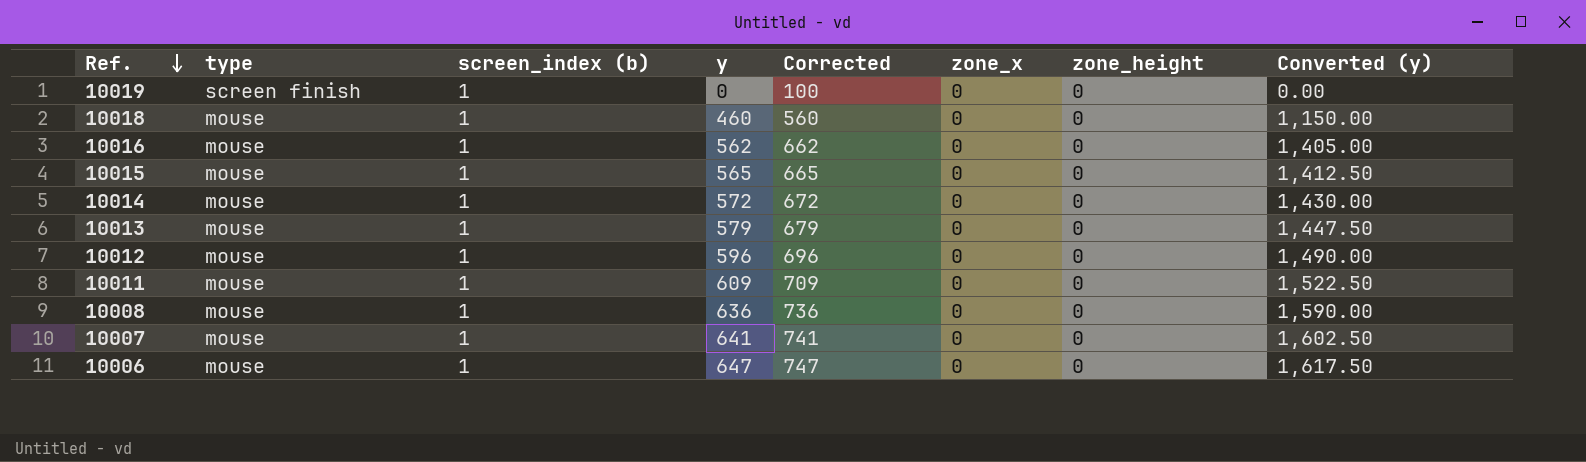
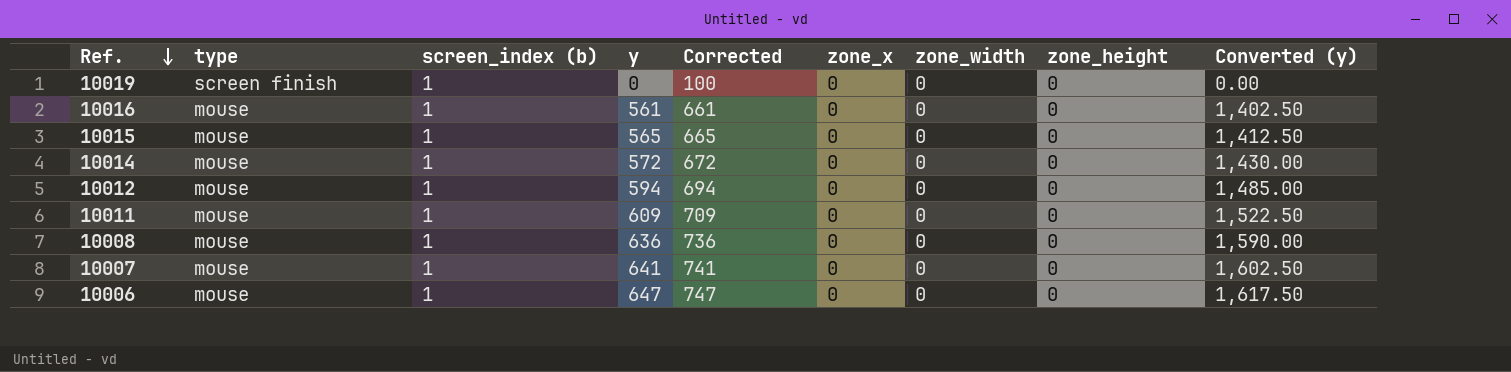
column zone_width | position: none -> 7
row 10018: mouse | 1 | 460 | 560 | 0 | 0 | 1,150.00 -> none
row 10013: mouse | 1 | 579 | 679 | 0 | 0 | 1,447.50 -> none
10016 | y: 562 -> 561
10016 | Corrected: 662 -> 661
10016 | Converted (y): 1,405.00 -> 1,402.50
10012 | y: 596 -> 594
10012 | Corrected: 696 -> 694
10012 | Converted (y): 1,490.00 -> 1,485.00

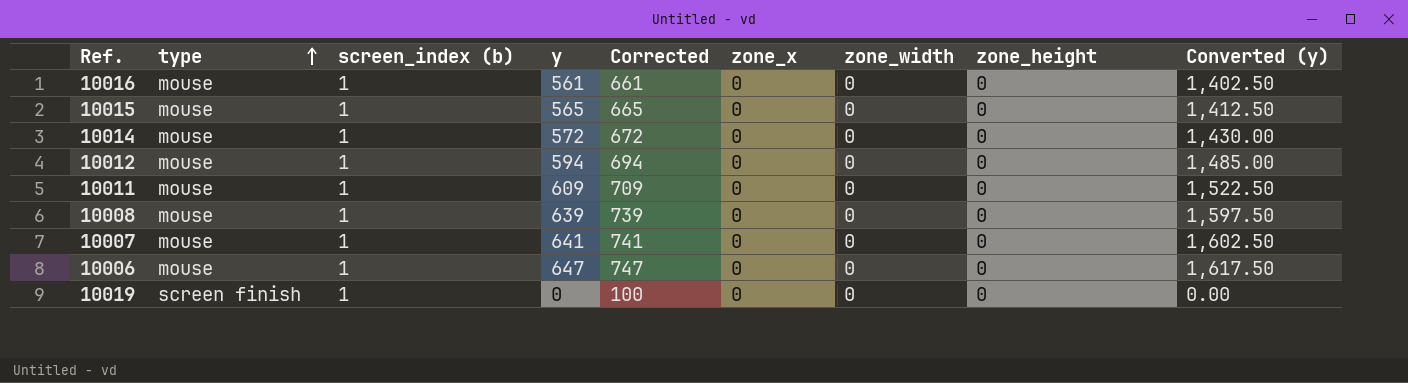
row order: Ref. descending -> type ascending
10008 | y: 636 -> 639
10008 | Corrected: 736 -> 739
10008 | Converted (y): 1,590.00 -> 1,597.50

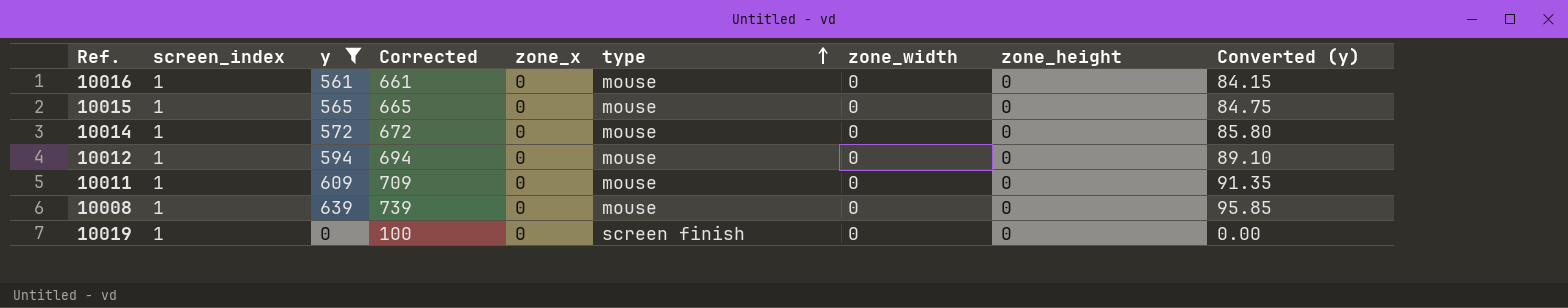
filter: none -> y <= 639
column name: screen_index (b) -> screen_index
column type | position: 2 -> 6
column Converted (y) | formula: [y] * 2.5 -> [y] * 0.15

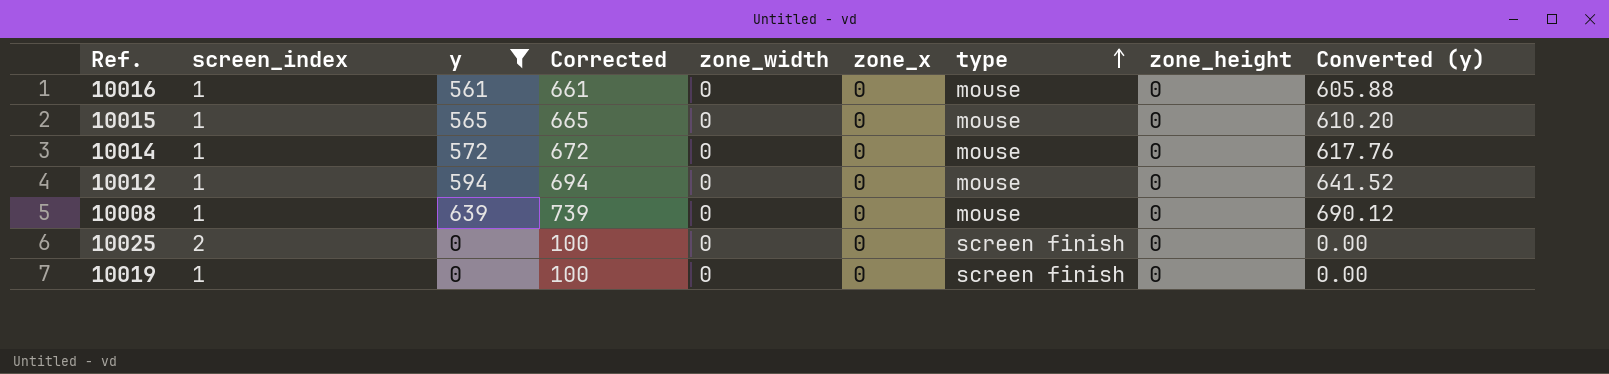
column zone_width | position: 7 -> 5
column Converted (y) | formula: [y] * 0.15 -> [y] * 1.08
row 10011: 1 | 609 | 709 | 0 | mouse | 0 | 0 | 91.35 -> none
row 10025: none -> 2 | 0 | 100 | 0 | 0 | screen finish | 0 | 0.00

